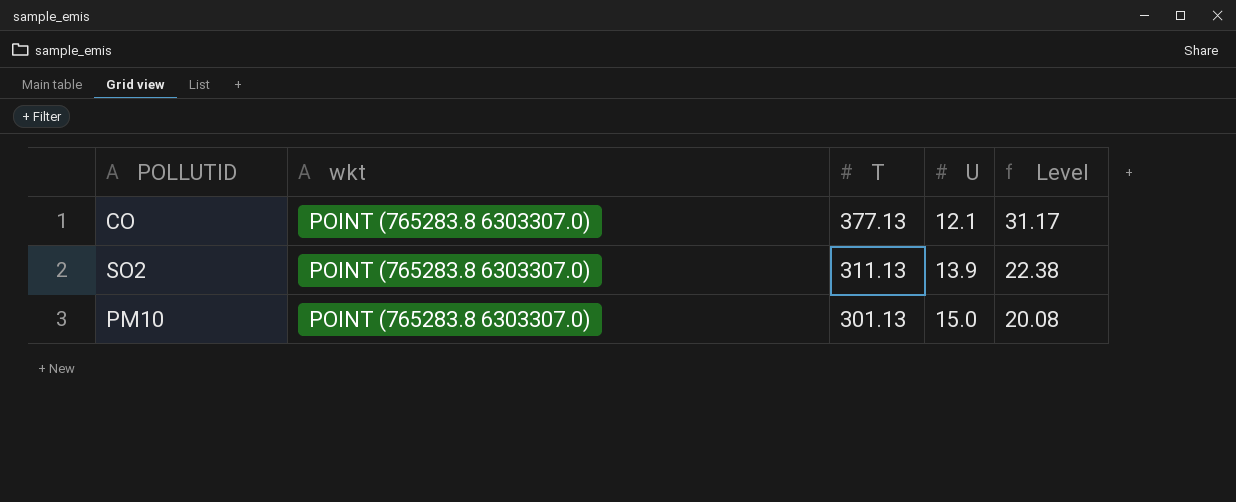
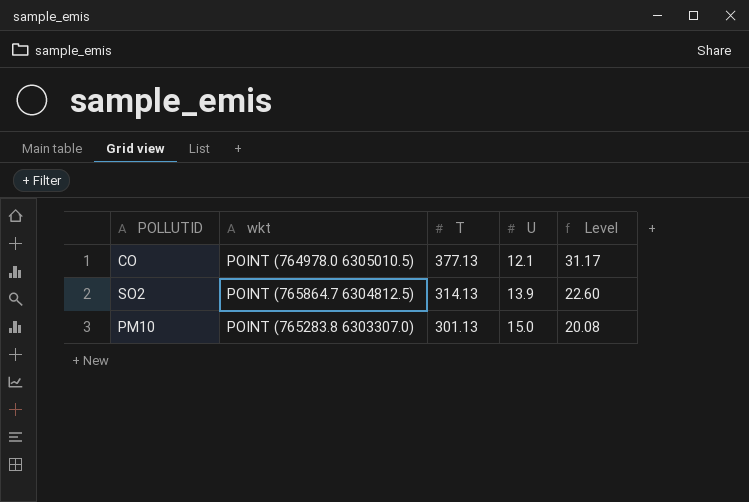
CO | wkt: POINT (765283.8 6303307.0) -> POINT (764978.0 6305010.5)
SO2 | wkt: POINT (765283.8 6303307.0) -> POINT (765864.7 6304812.5)
SO2 | T: 311.13 -> 314.13
SO2 | Level: 22.38 -> 22.60

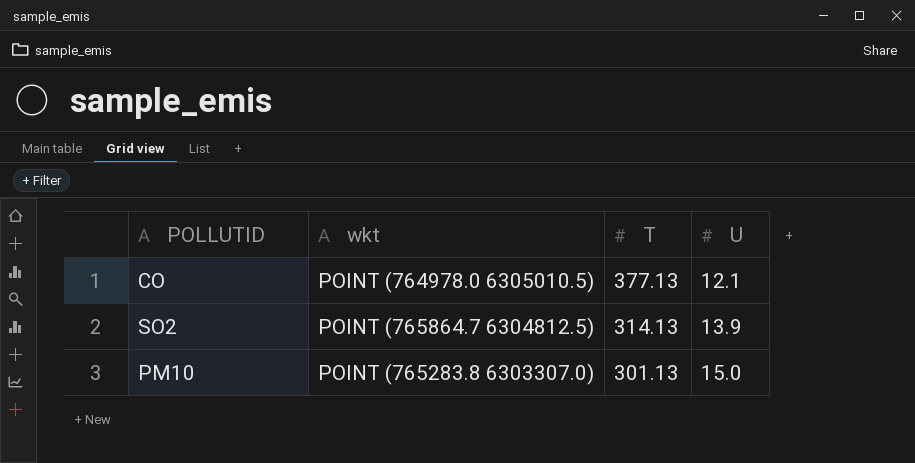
column Level | formula: [T] / [U] -> none

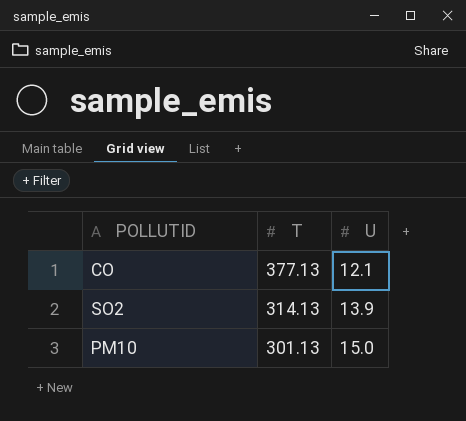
column wkt | position: 2 -> none

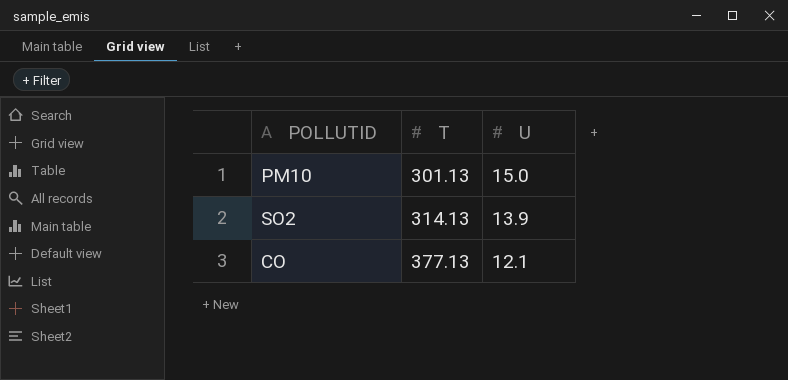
row order: T descending -> T ascending

